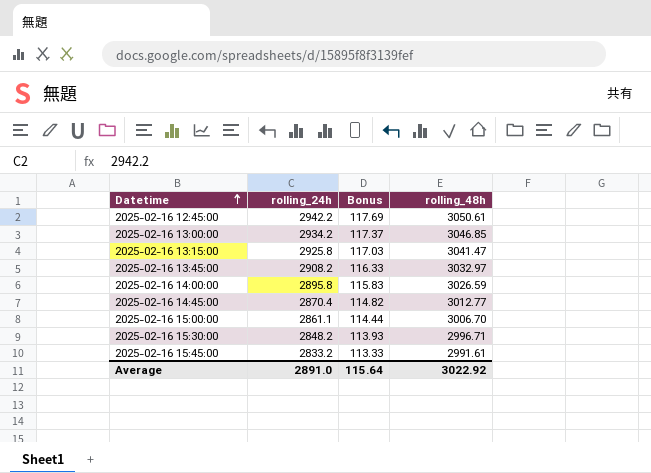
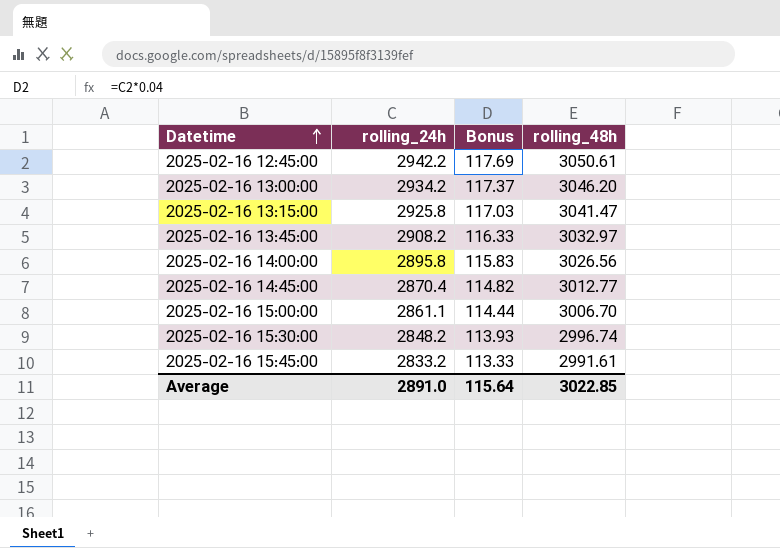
2025-02-16 13:00:00 | rolling_48h: 3046.85 -> 3046.20
2025-02-16 14:00:00 | rolling_48h: 3026.59 -> 3026.56
2025-02-16 15:30:00 | rolling_48h: 2996.71 -> 2996.74
Average | rolling_48h: 3022.92 -> 3022.85

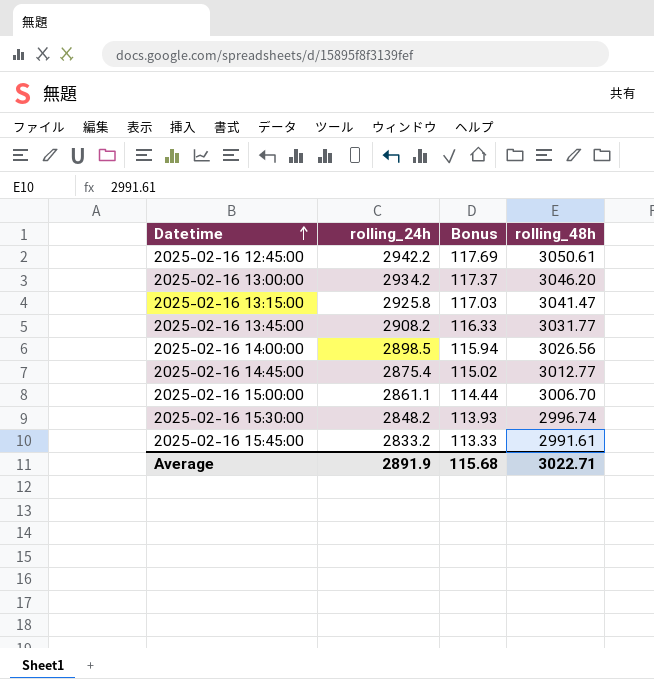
2025-02-16 13:45:00 | rolling_48h: 3032.97 -> 3031.77
2025-02-16 14:00:00 | rolling_24h: 2895.8 -> 2898.5
2025-02-16 14:00:00 | Bonus: 115.83 -> 115.94
2025-02-16 14:45:00 | rolling_24h: 2870.4 -> 2875.4
2025-02-16 14:45:00 | Bonus: 114.82 -> 115.02
Average | rolling_24h: 2891.0 -> 2891.9
Average | Bonus: 115.64 -> 115.68
Average | rolling_48h: 3022.85 -> 3022.71

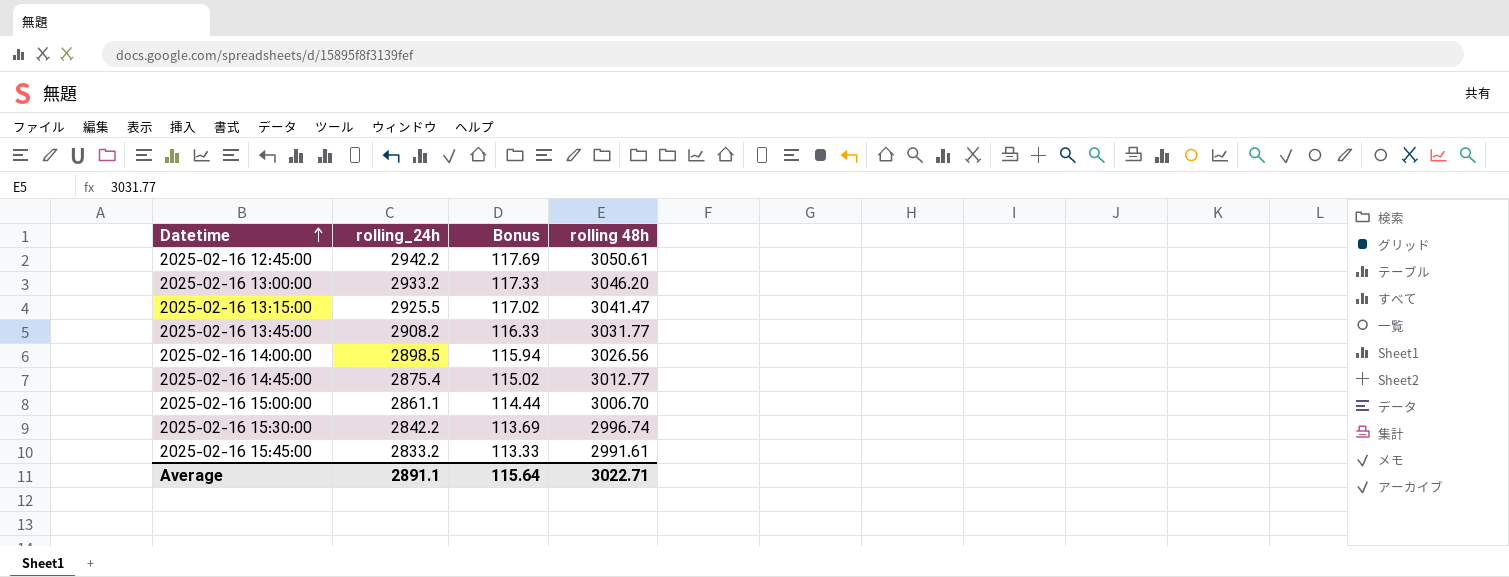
column name: rolling_48h -> rolling 48h
2025-02-16 13:00:00 | rolling_24h: 2934.2 -> 2933.2
2025-02-16 13:00:00 | Bonus: 117.37 -> 117.33
2025-02-16 13:15:00 | rolling_24h: 2925.8 -> 2925.5
2025-02-16 13:15:00 | Bonus: 117.03 -> 117.02
2025-02-16 15:30:00 | rolling_24h: 2848.2 -> 2842.2
2025-02-16 15:30:00 | Bonus: 113.93 -> 113.69
Average | rolling_24h: 2891.9 -> 2891.1
Average | Bonus: 115.68 -> 115.64

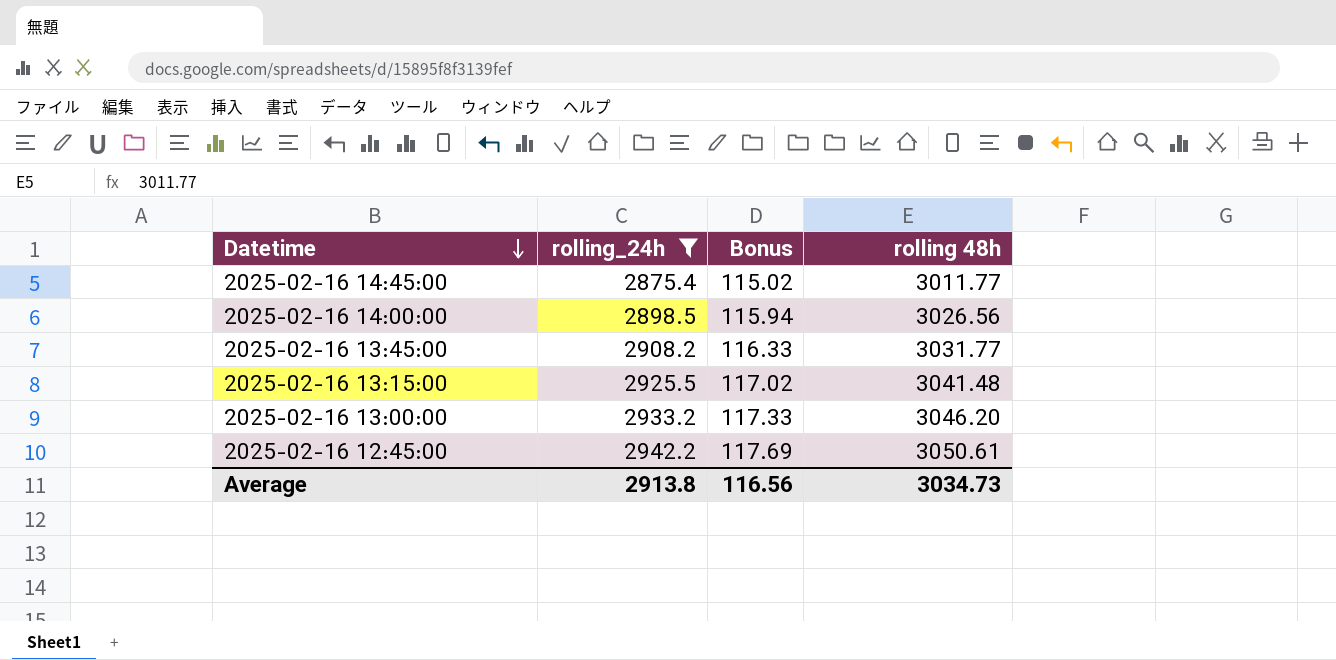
filter: none -> rolling_24h >= 2875.4
row order: Datetime ascending -> Datetime descending
2025-02-16 14:45:00 | rolling 48h: 3012.77 -> 3011.77
2025-02-16 13:15:00 | rolling 48h: 3041.47 -> 3041.48
Average | rolling_24h: 2891.1 -> 2913.8
Average | Bonus: 115.64 -> 116.56
Average | rolling 48h: 3022.71 -> 3034.73

